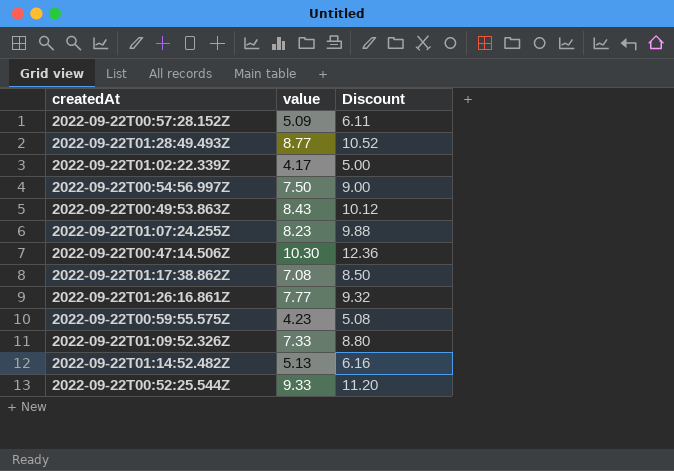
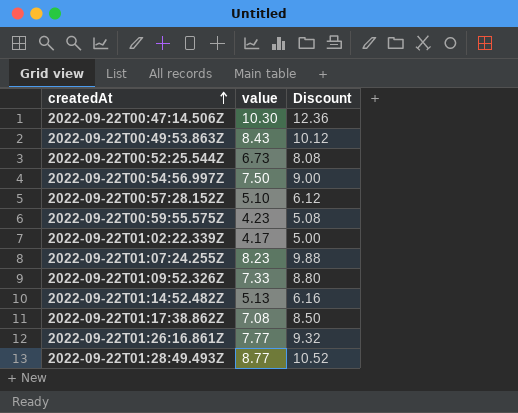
row order: none -> createdAt ascending
2022-09-22T00:52:25.544Z | value: 9.33 -> 6.73
2022-09-22T00:52:25.544Z | Discount: 11.20 -> 8.08
2022-09-22T00:57:28.152Z | value: 5.09 -> 5.10
2022-09-22T00:57:28.152Z | Discount: 6.11 -> 6.12

